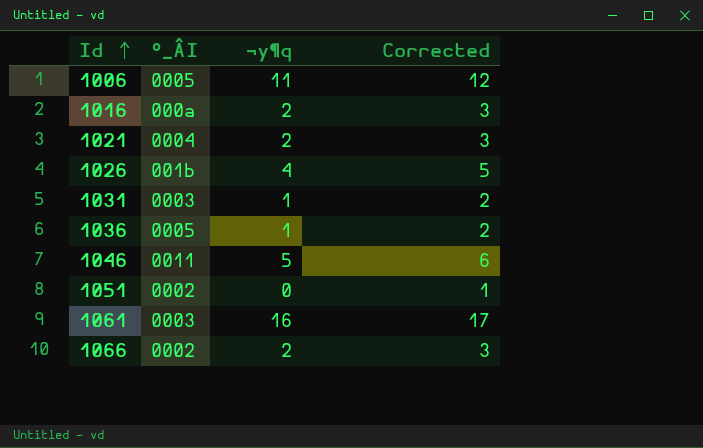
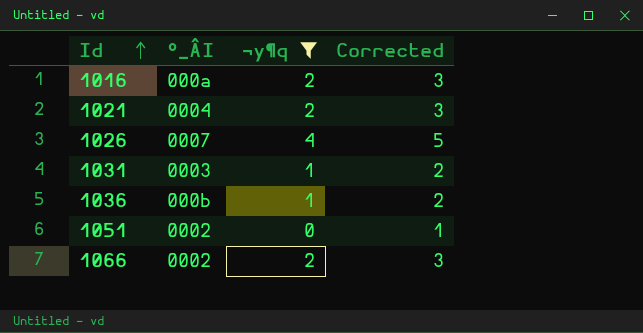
filter: none -> ¬y¶q <= 4
1026 | °_ÂI: 001b -> 0007
1036 | °_ÂI: 0005 -> 000b

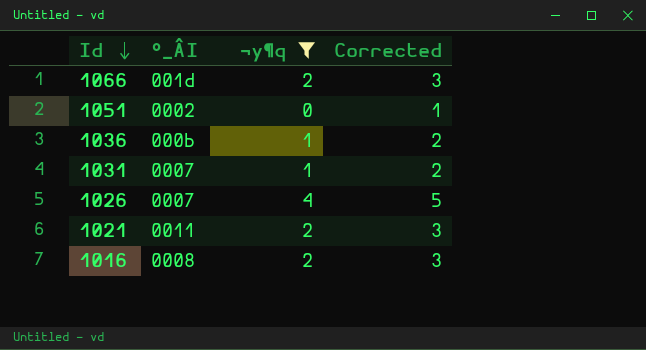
row order: Id ascending -> Id descending
1066 | °_ÂI: 0002 -> 001d
1031 | °_ÂI: 0003 -> 0007
1021 | °_ÂI: 0004 -> 0011
1016 | °_ÂI: 000a -> 0008

